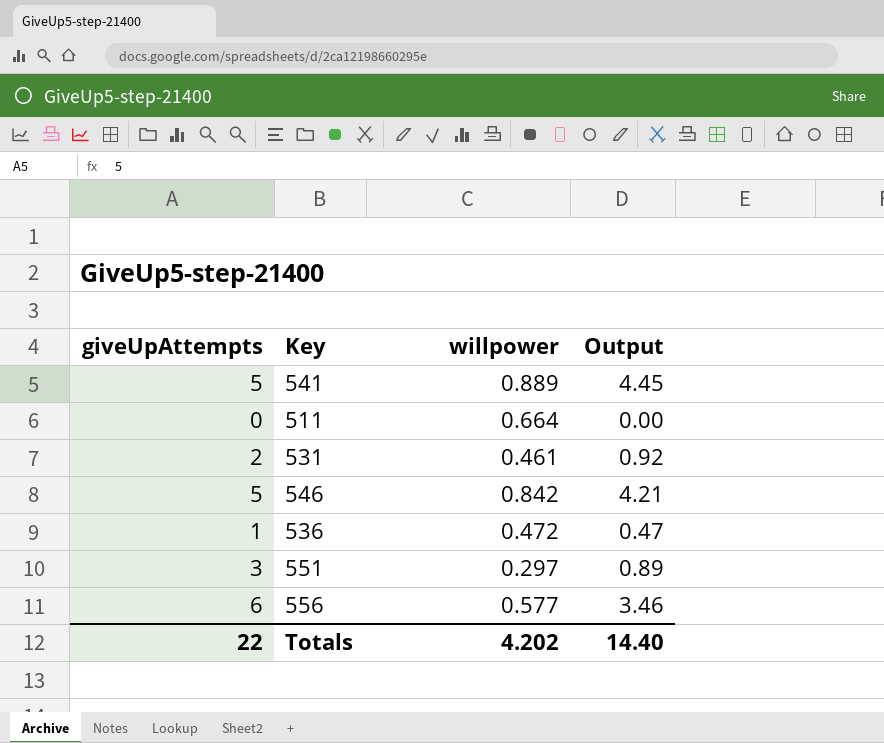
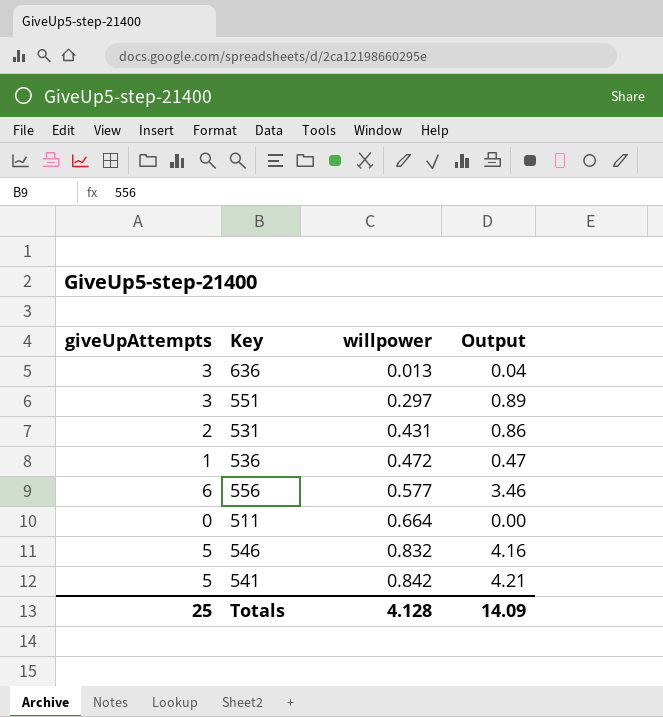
row order: none -> willpower ascending
row 636: none -> 3 | 0.013 | 0.04
531 | willpower: 0.461 -> 0.431
531 | Output: 0.92 -> 0.86
546 | willpower: 0.842 -> 0.832
546 | Output: 4.21 -> 4.16
541 | willpower: 0.889 -> 0.842
541 | Output: 4.45 -> 4.21
Totals | giveUpAttempts: 22 -> 25
Totals | willpower: 4.202 -> 4.128
Totals | Output: 14.40 -> 14.09

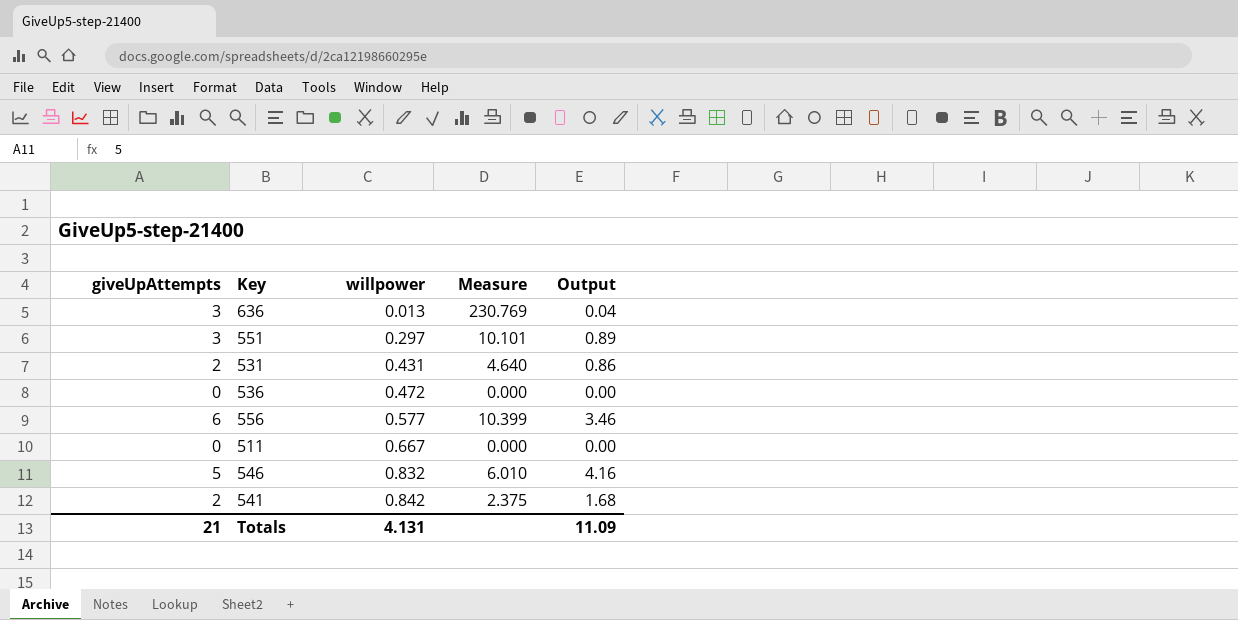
column Measure | formula: none -> [giveUpAttempts] / [willpower]
536 | giveUpAttempts: 1 -> 0
536 | Output: 0.47 -> 0.00
511 | willpower: 0.664 -> 0.667
541 | giveUpAttempts: 5 -> 2
541 | Output: 4.21 -> 1.68
Totals | giveUpAttempts: 25 -> 21
Totals | willpower: 4.128 -> 4.131
Totals | Output: 14.09 -> 11.09

